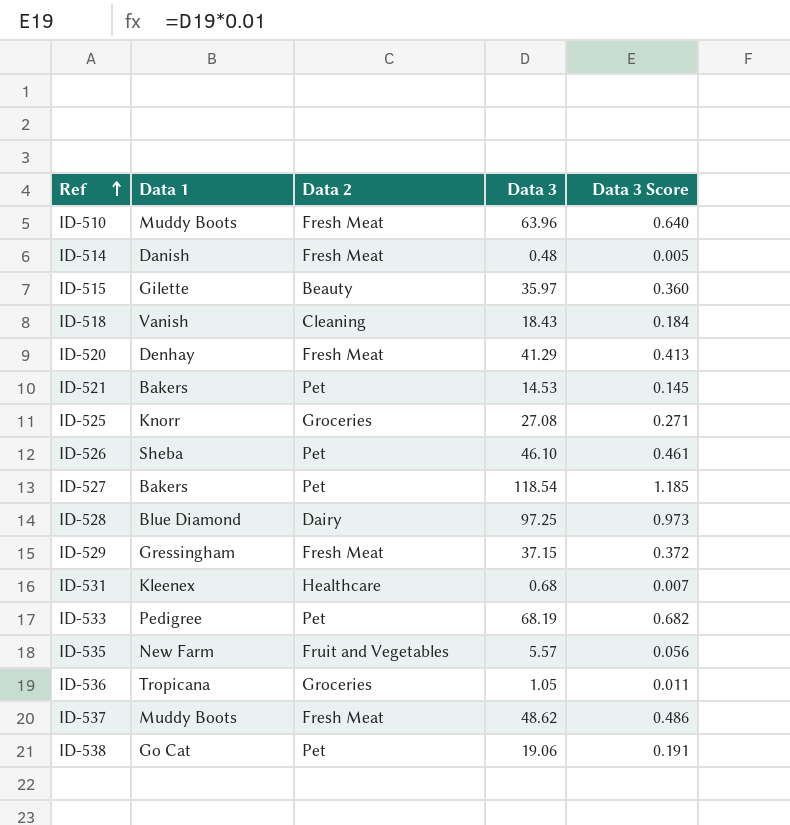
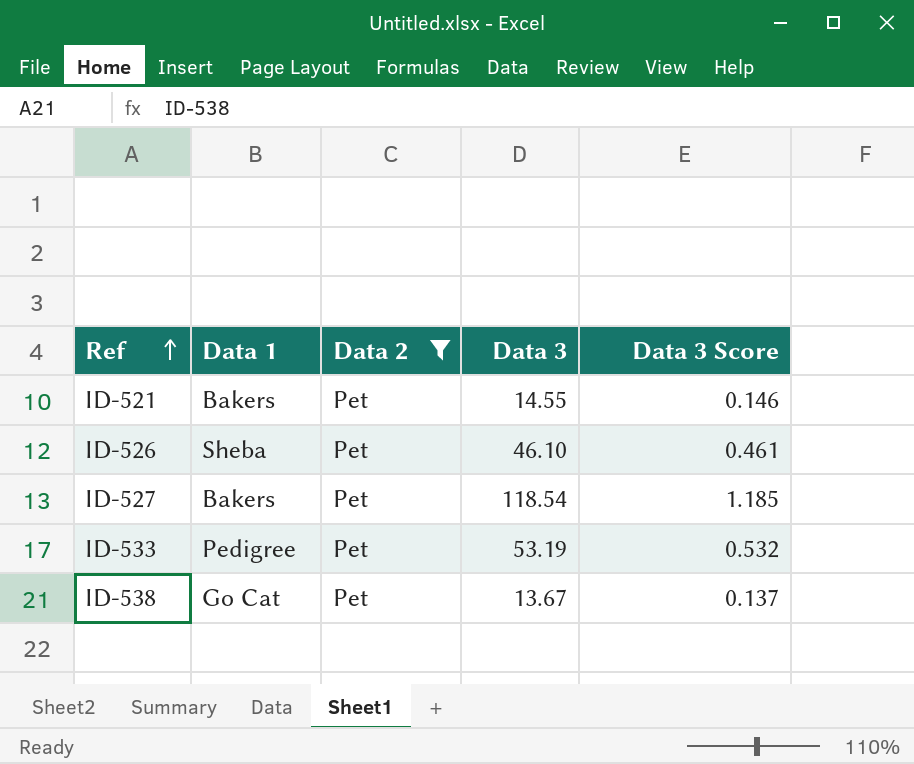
filter: none -> Data 2 = Pet
ID-521 | Data 3: 14.53 -> 14.55
ID-521 | Data 3 Score: 0.145 -> 0.146
ID-533 | Data 3: 68.19 -> 53.19
ID-533 | Data 3 Score: 0.682 -> 0.532
ID-538 | Data 3: 19.06 -> 13.67
ID-538 | Data 3 Score: 0.191 -> 0.137

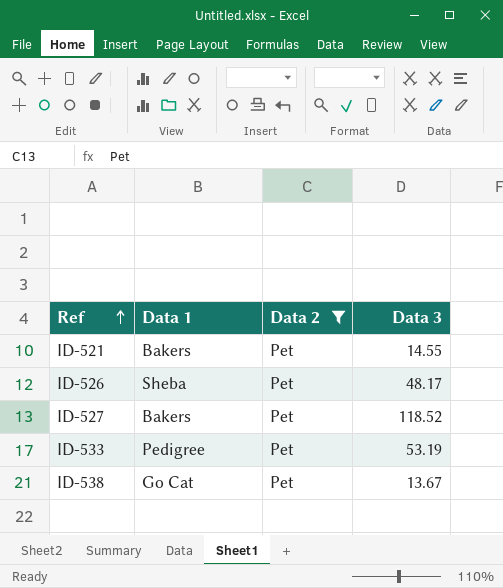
column Data 3 Score | formula: [Data 3] * 0.01 -> none
ID-526 | Data 3: 46.10 -> 48.17
ID-527 | Data 3: 118.54 -> 118.52

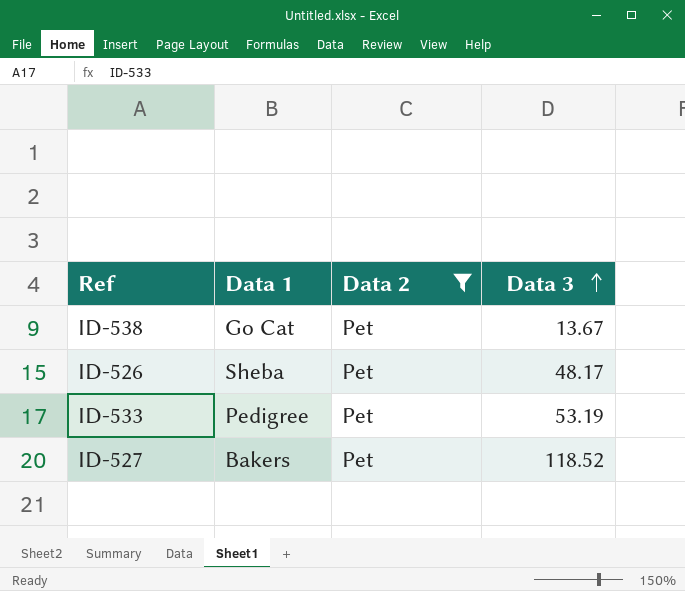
row order: Ref ascending -> Data 3 ascending
row ID-521: Bakers | Pet | 14.55 -> none

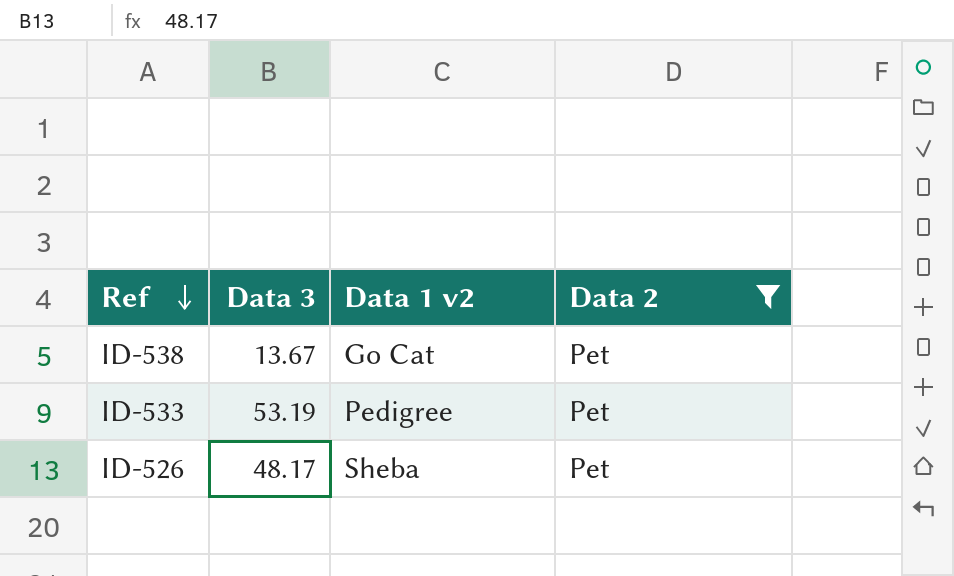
row order: Data 3 ascending -> Ref descending
column Data 3 | position: 4 -> 2
column name: Data 1 -> Data 1 v2
row ID-527: Bakers | Pet | 118.52 -> none

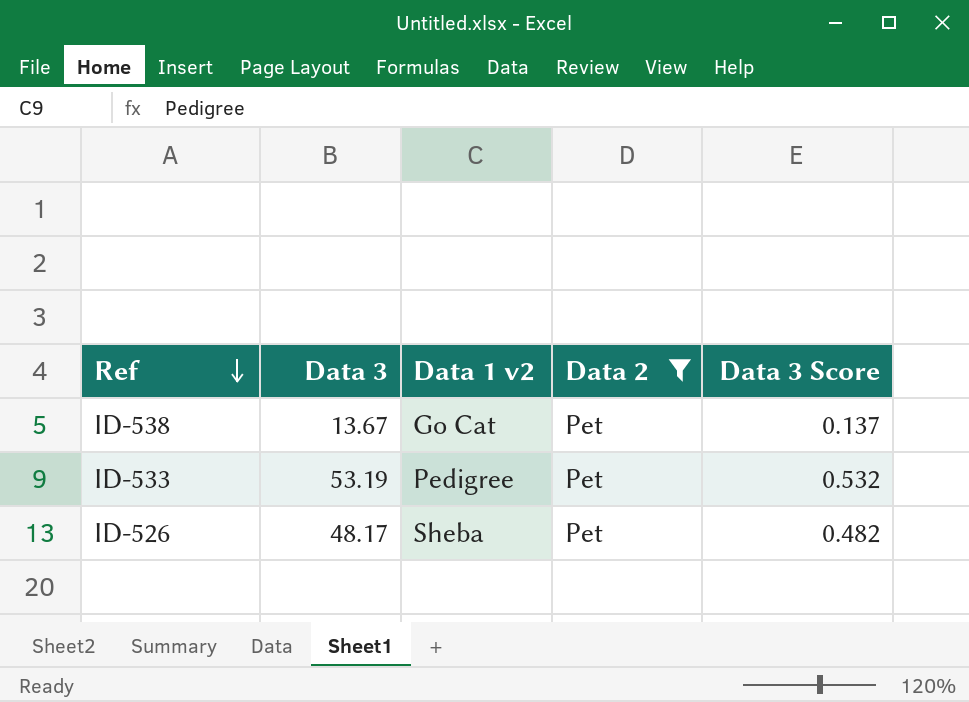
column Data 3 Score | formula: none -> [Data 3] * 0.01

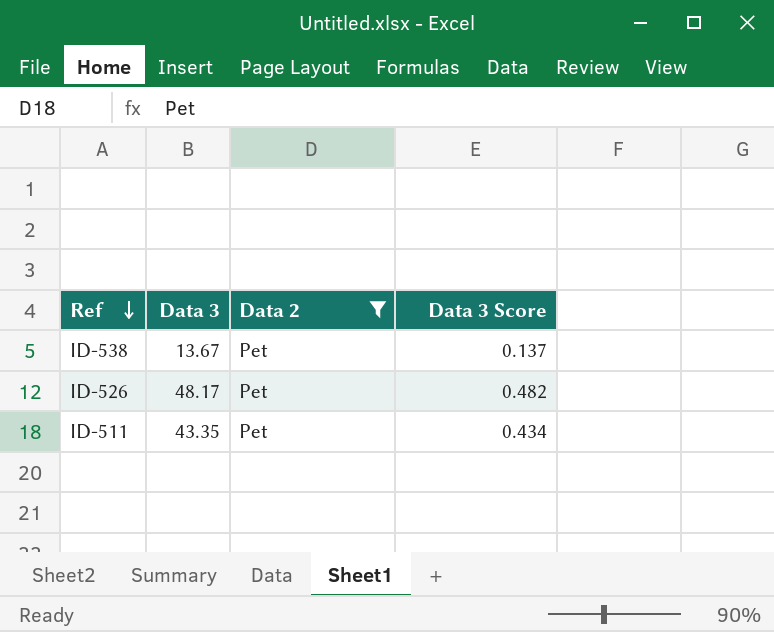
column Data 1 v2 | position: 3 -> none
row ID-533: 53.19 | Pedigree | Pet | 0.532 -> none
row ID-511: none -> 43.35 | Pet | 0.434

